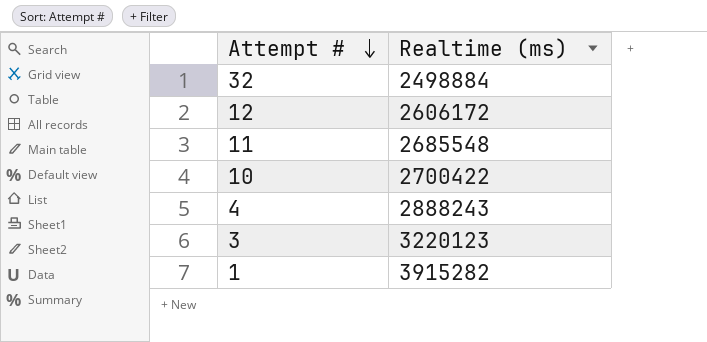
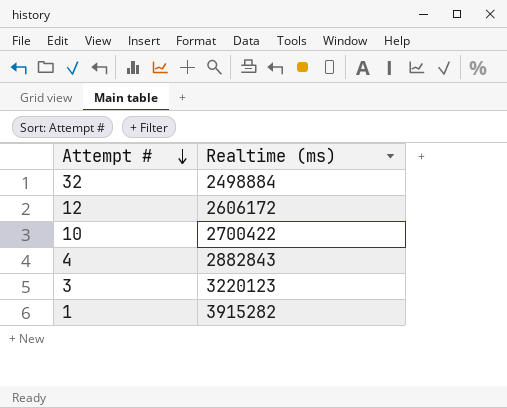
row 11: 2685548 -> none
4 | Realtime (ms): 2888243 -> 2882843

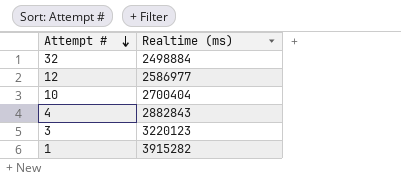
12 | Realtime (ms): 2606172 -> 2586977
10 | Realtime (ms): 2700422 -> 2700404

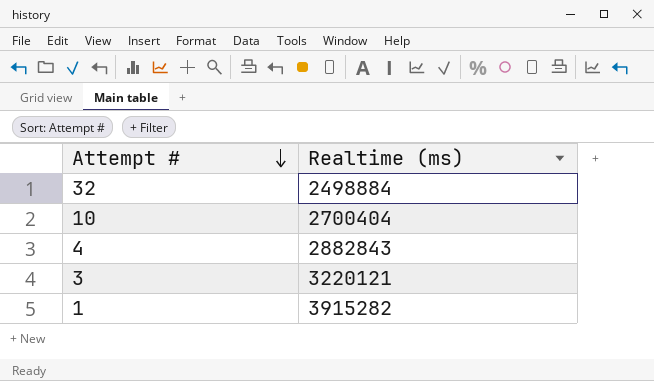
row 12: 2586977 -> none
3 | Realtime (ms): 3220123 -> 3220121

